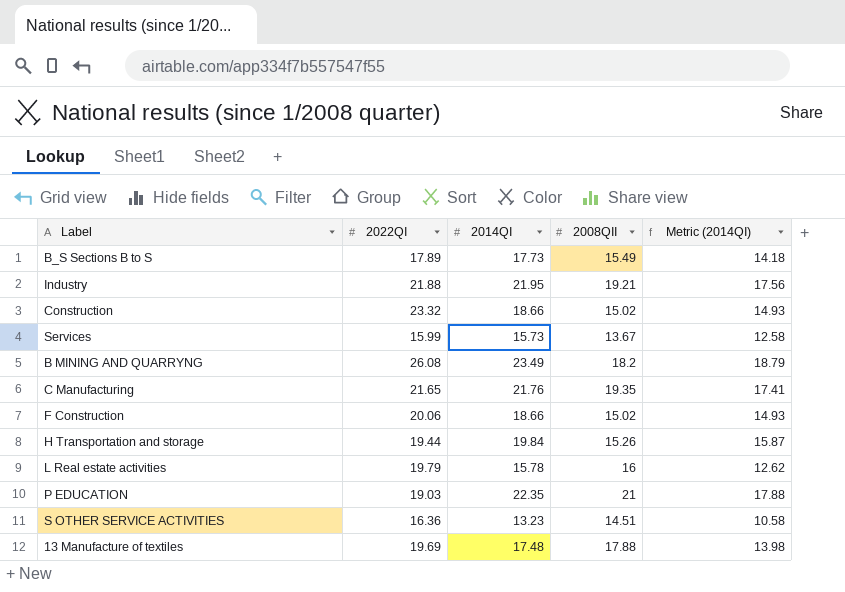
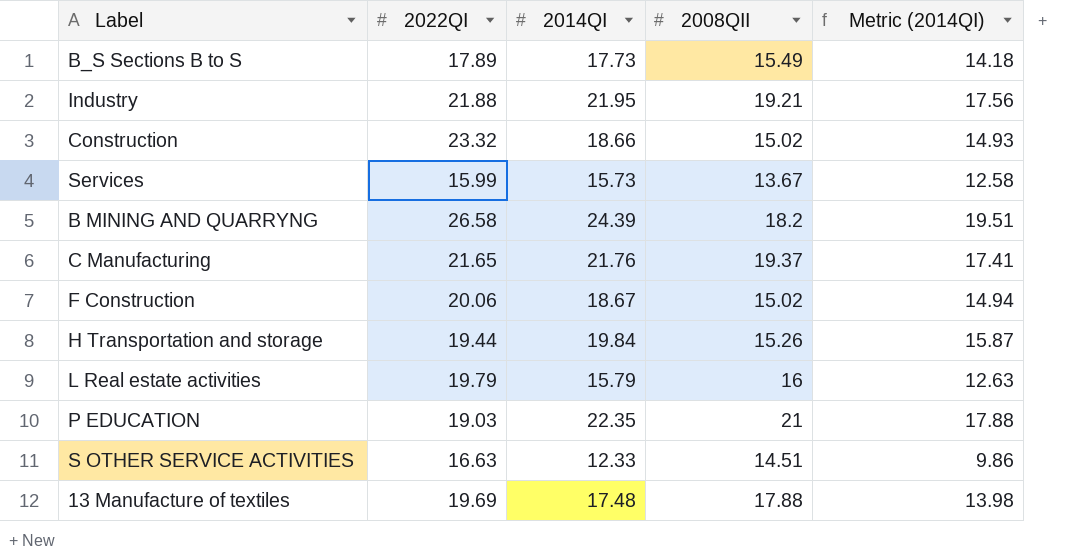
B MINING AND QUARRYNG | 2022QI: 26.08 -> 26.58
B MINING AND QUARRYNG | 2014QI: 23.49 -> 24.39
B MINING AND QUARRYNG | Metric (2014QI): 18.79 -> 19.51
C Manufacturing | 2008QII: 19.35 -> 19.37
F Construction | 2014QI: 18.66 -> 18.67
F Construction | Metric (2014QI): 14.93 -> 14.94
L Real estate activities | 2014QI: 15.78 -> 15.79
L Real estate activities | Metric (2014QI): 12.62 -> 12.63
S OTHER SERVICE ACTIVITIES | 2022QI: 16.36 -> 16.63
S OTHER SERVICE ACTIVITIES | 2014QI: 13.23 -> 12.33
S OTHER SERVICE ACTIVITIES | Metric (2014QI): 10.58 -> 9.86

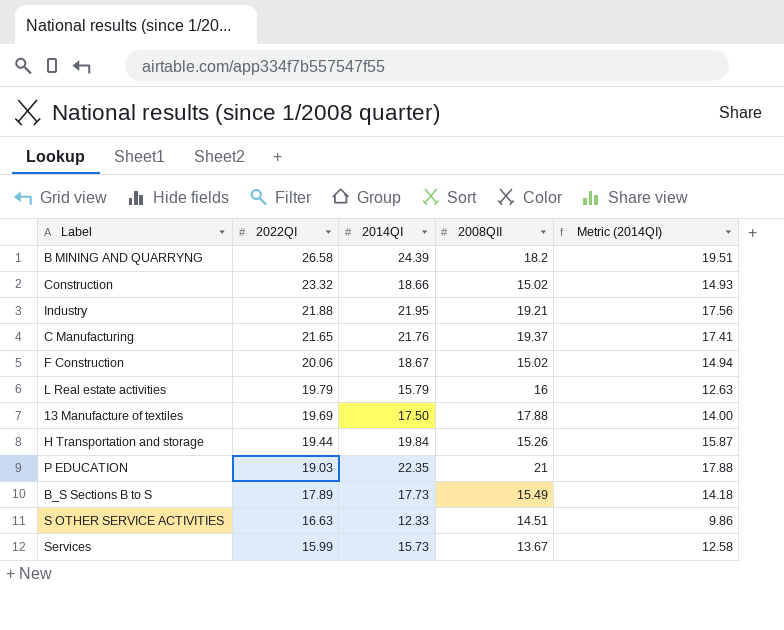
row order: none -> 2022QI descending
13 Manufacture of textiles | 2014QI: 17.48 -> 17.50
13 Manufacture of textiles | Metric (2014QI): 13.98 -> 14.00

